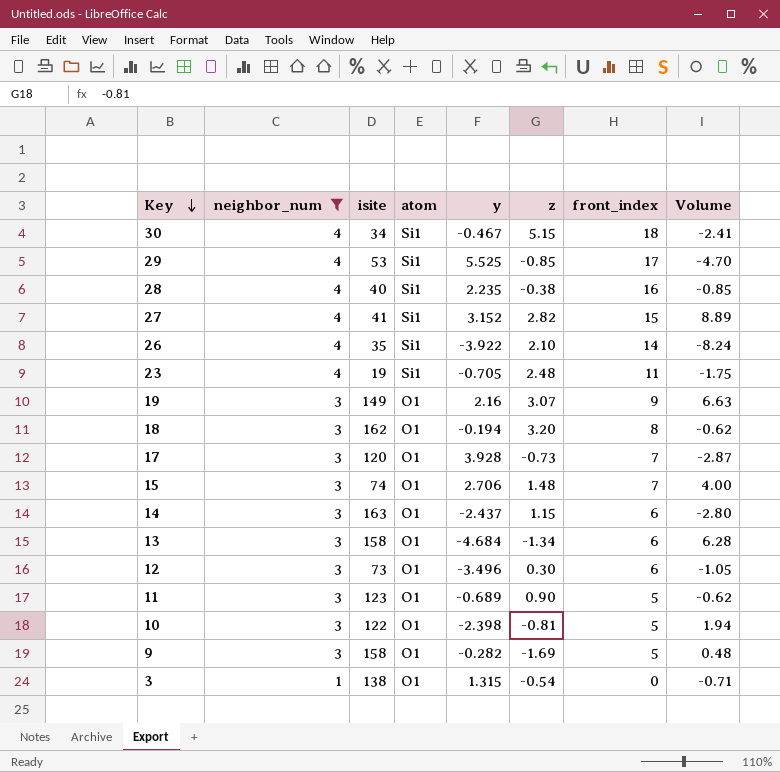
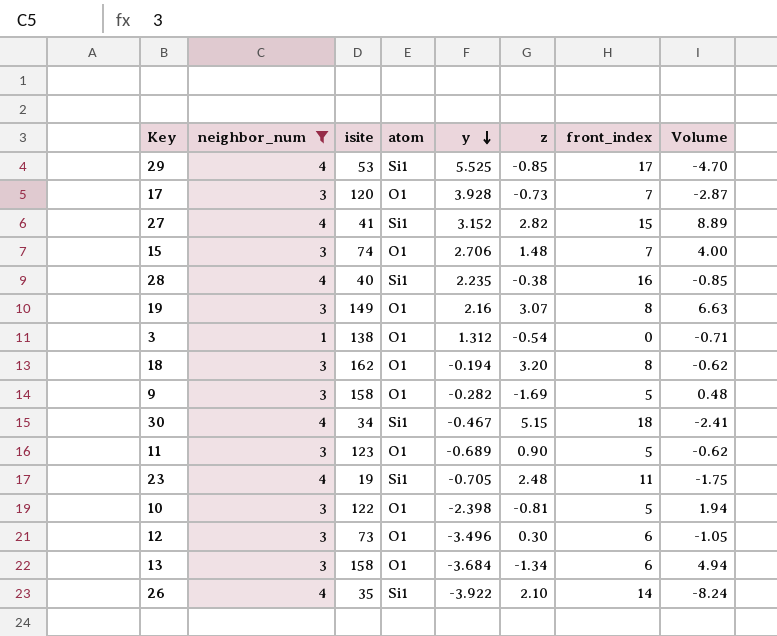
row order: Key descending -> y descending
row 14: 3 | 163 | O1 | -2.437 | 1.15 | 6 | -2.80 -> none
19 | front_index: 9 -> 8
3 | y: 1.315 -> 1.312
13 | y: -4.684 -> -3.684
13 | Volume: 6.28 -> 4.94

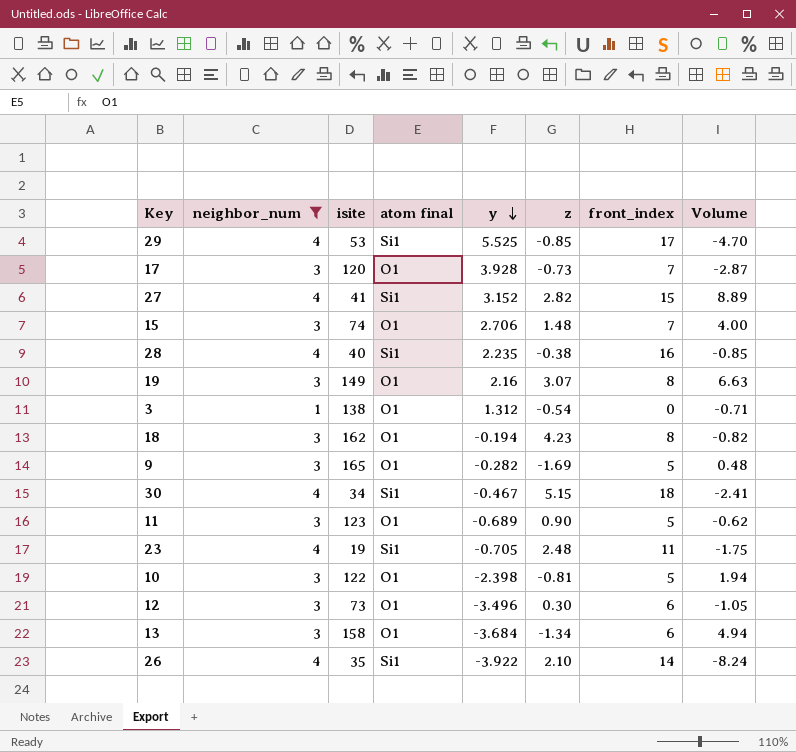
column name: atom -> atom final
18 | z: 3.20 -> 4.23
18 | Volume: -0.62 -> -0.82
9 | isite: 158 -> 165

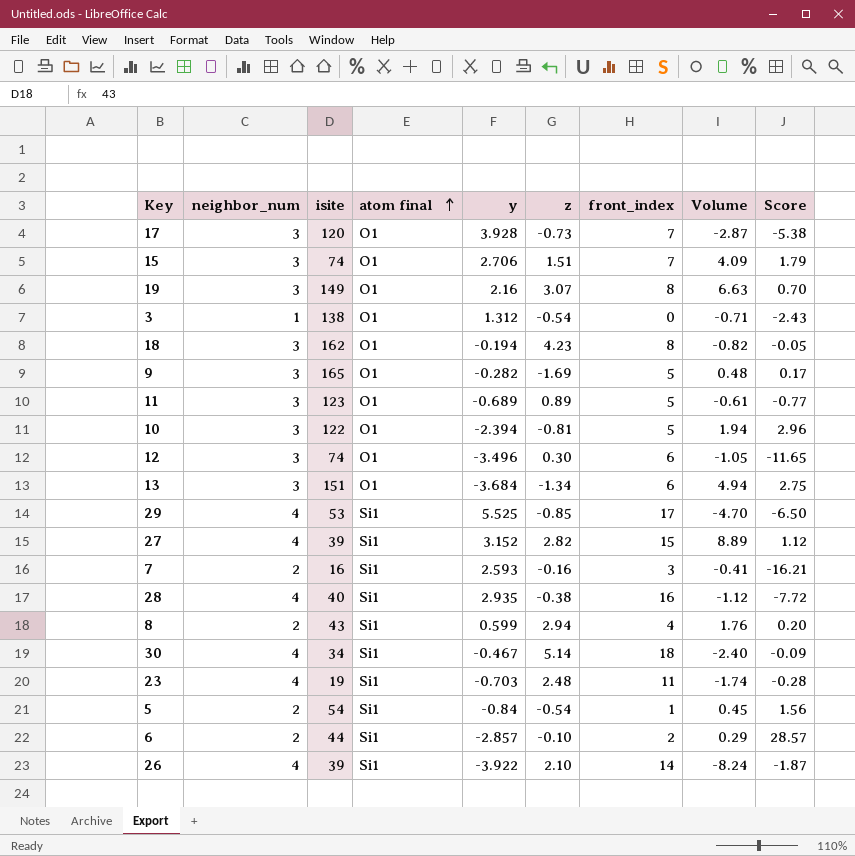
filter: neighbor_num != 2 -> none
row order: y descending -> atom final ascending
column Score | formula: none -> [y] / [z]
15 | z: 1.48 -> 1.51
15 | Volume: 4.00 -> 4.09
11 | z: 0.90 -> 0.89
11 | Volume: -0.62 -> -0.61
10 | y: -2.398 -> -2.394
12 | isite: 73 -> 74
13 | isite: 158 -> 151
27 | isite: 41 -> 39
28 | y: 2.235 -> 2.935
28 | Volume: -0.85 -> -1.12
30 | z: 5.15 -> 5.14
30 | Volume: -2.41 -> -2.40
23 | y: -0.705 -> -0.703
23 | Volume: -1.75 -> -1.74
26 | isite: 35 -> 39

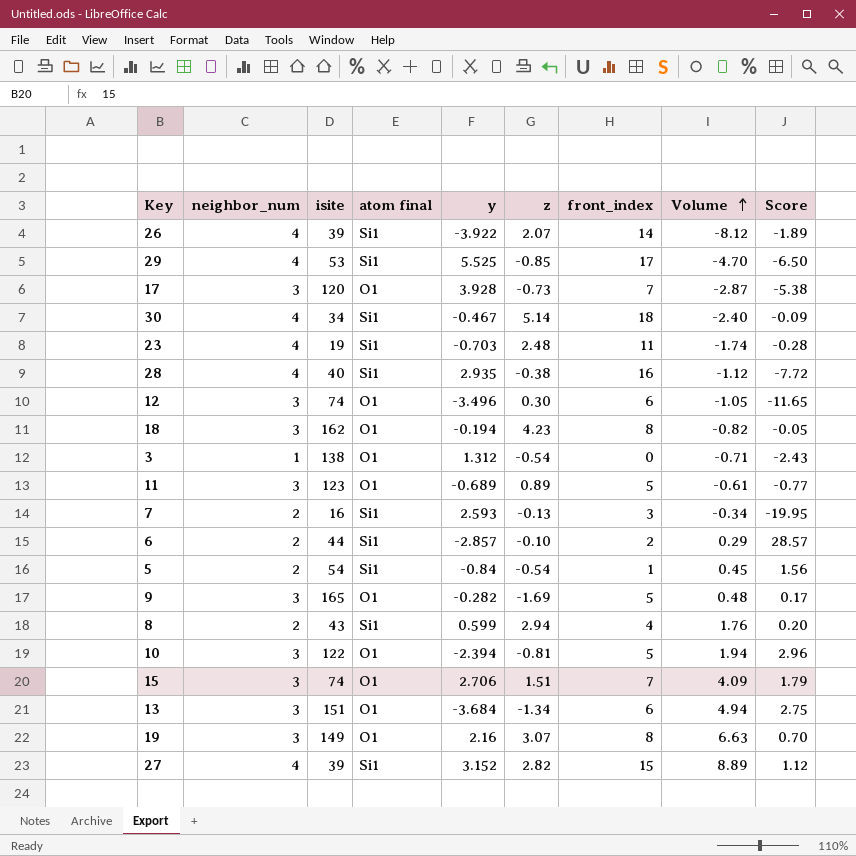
row order: atom final ascending -> Volume ascending
26 | z: 2.10 -> 2.07
26 | Volume: -8.24 -> -8.12
26 | Score: -1.87 -> -1.89
7 | z: -0.16 -> -0.13
7 | Volume: -0.41 -> -0.34
7 | Score: -16.21 -> -19.95

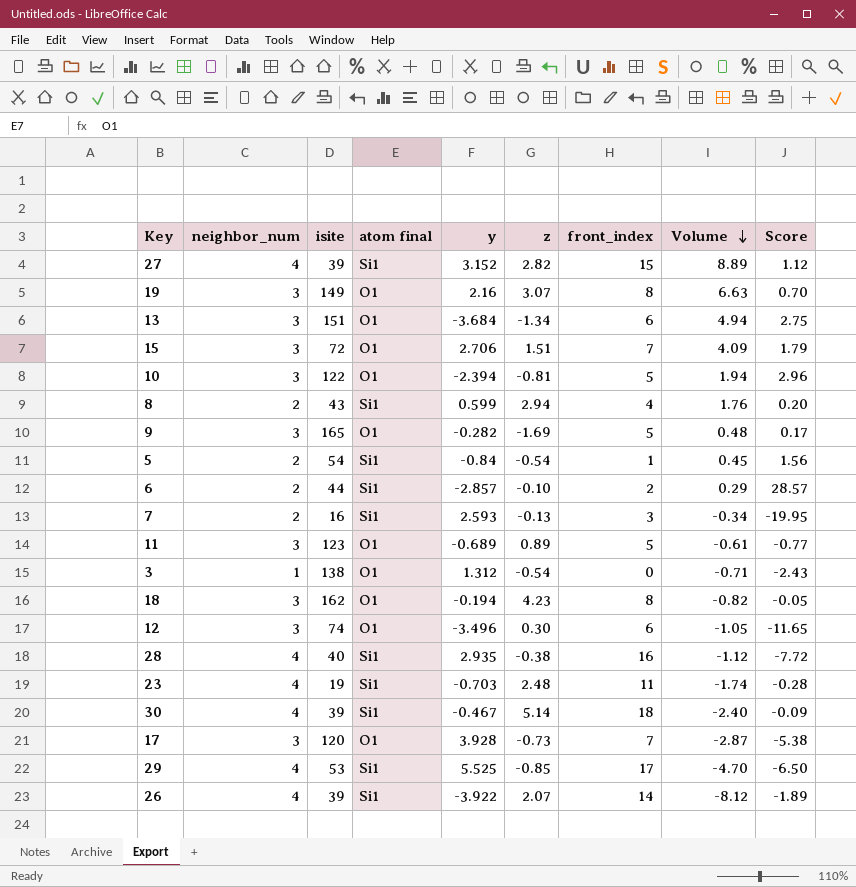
row order: Volume ascending -> Volume descending
15 | isite: 74 -> 72
30 | isite: 34 -> 39

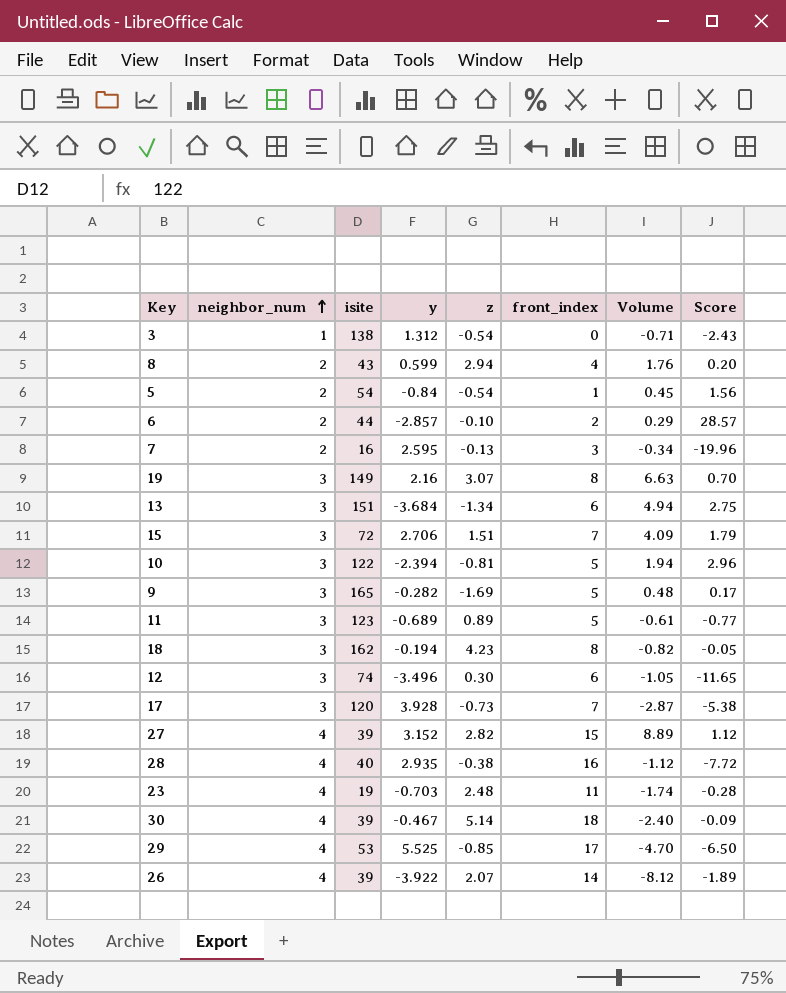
row order: Volume descending -> neighbor_num ascending
column atom final | position: 4 -> none
7 | y: 2.593 -> 2.595
7 | Score: -19.95 -> -19.96

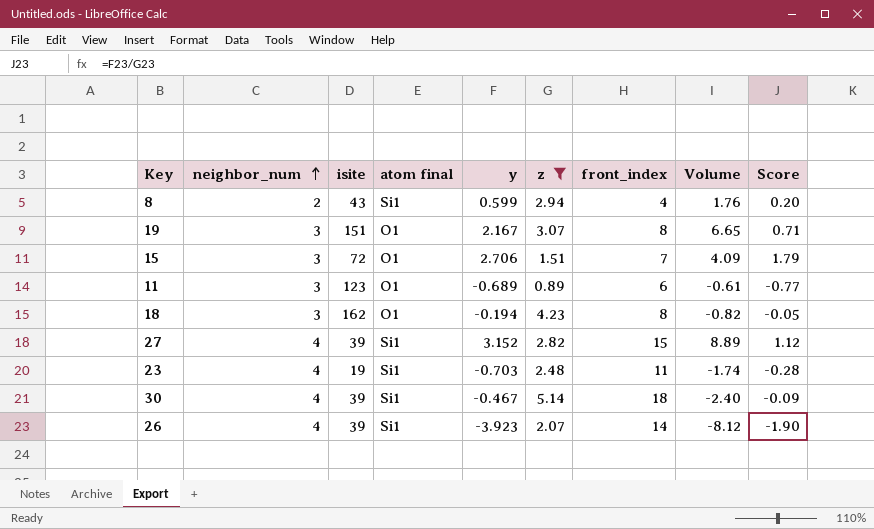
filter: none -> z >= 0.89
column atom final | position: none -> 4
19 | isite: 149 -> 151
19 | y: 2.16 -> 2.167
19 | Volume: 6.63 -> 6.65
19 | Score: 0.70 -> 0.71
11 | front_index: 5 -> 6
26 | y: -3.922 -> -3.923
26 | Score: -1.89 -> -1.90

